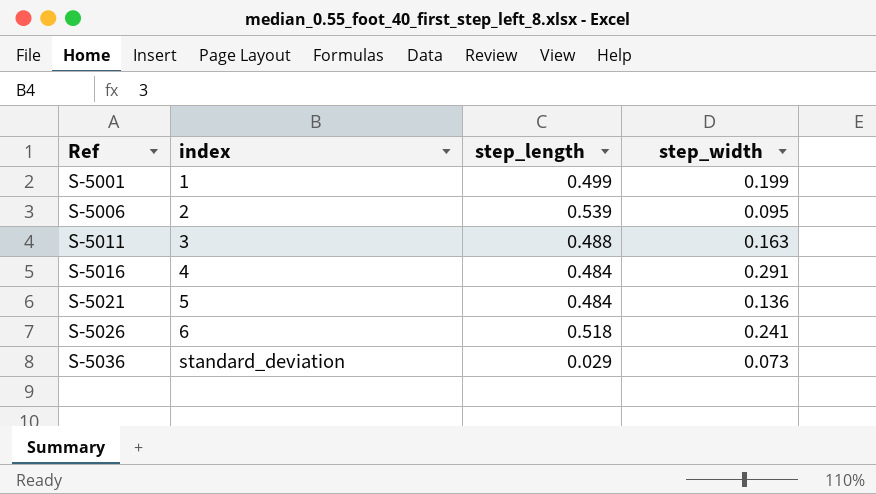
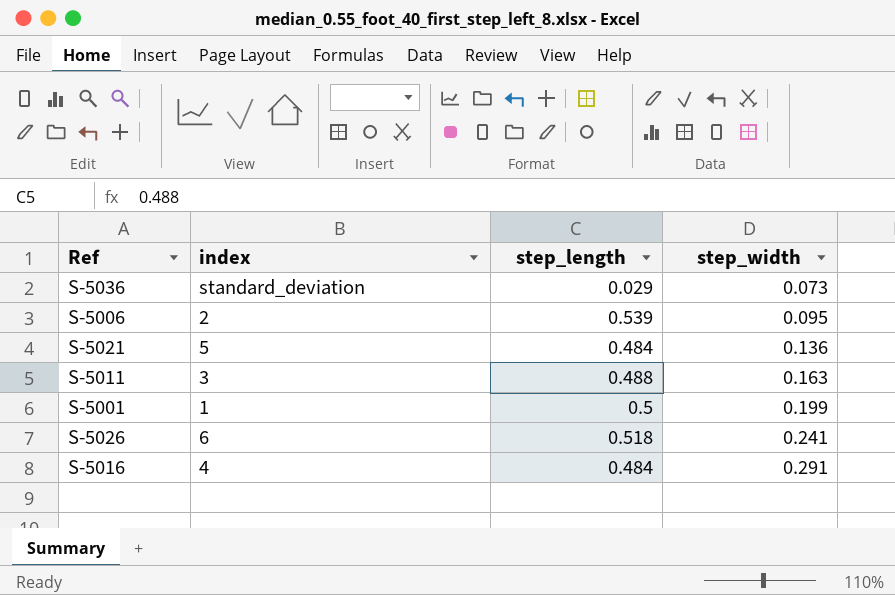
row order: Ref ascending -> step_width ascending
S-5001 | step_length: 0.499 -> 0.5

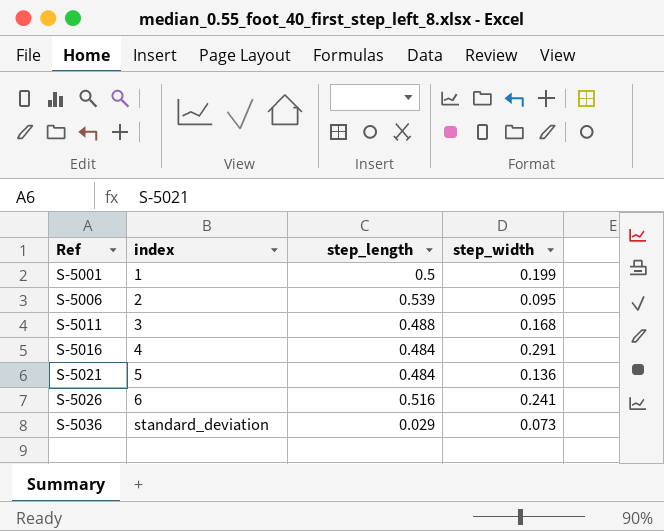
row order: step_width ascending -> Ref ascending
S-5011 | step_width: 0.163 -> 0.168
S-5026 | step_length: 0.518 -> 0.516

